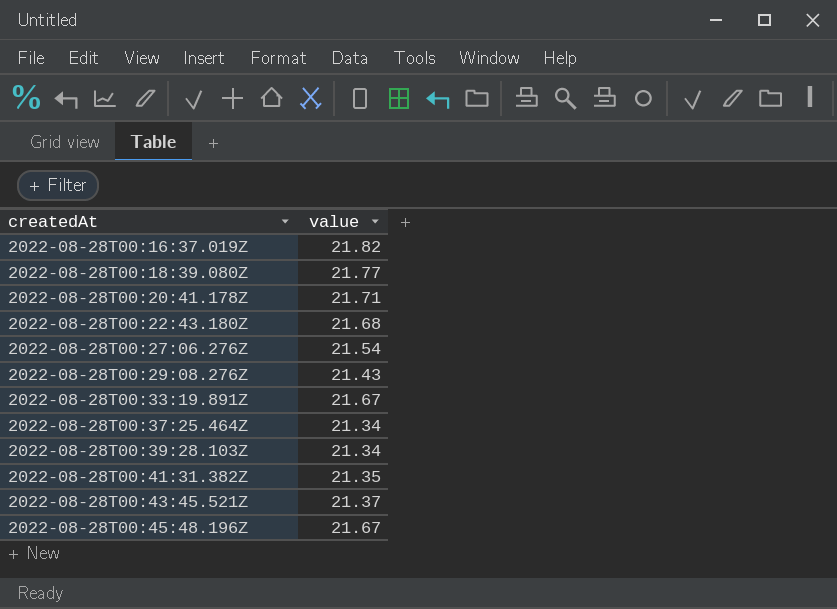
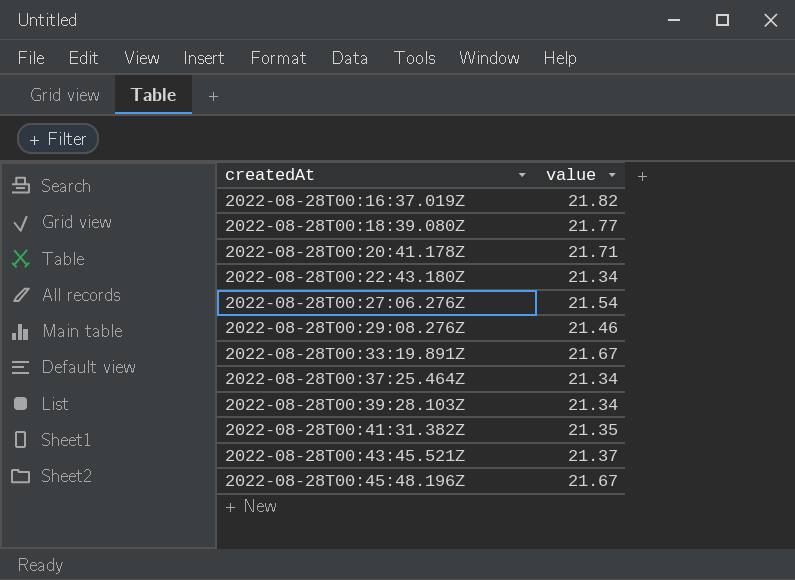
2022-08-28T00:22:43.180Z | value: 21.68 -> 21.34
2022-08-28T00:29:08.276Z | value: 21.43 -> 21.46

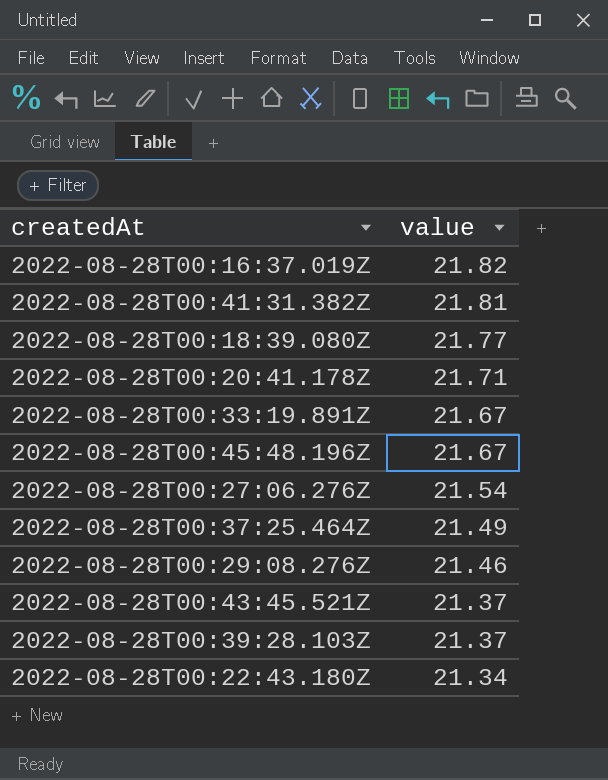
row order: createdAt ascending -> value descending
2022-08-28T00:41:31.382Z | value: 21.35 -> 21.81
2022-08-28T00:37:25.464Z | value: 21.34 -> 21.49
2022-08-28T00:39:28.103Z | value: 21.34 -> 21.37

